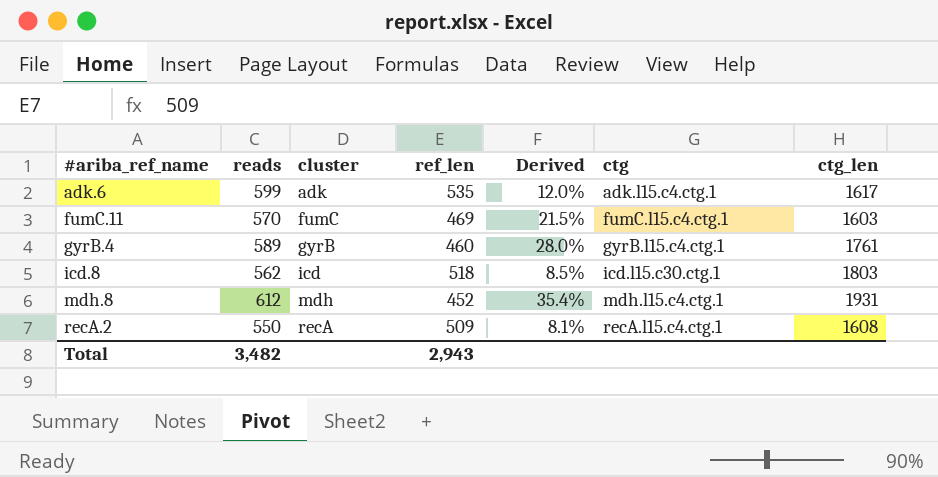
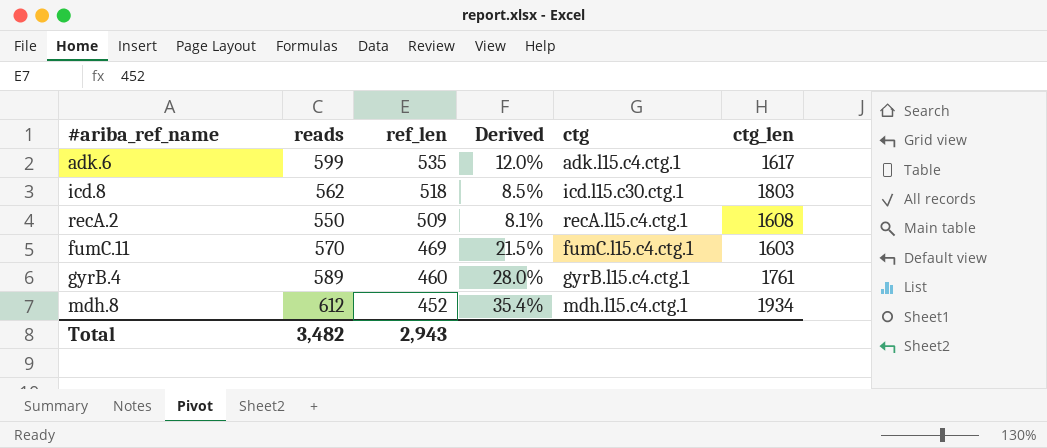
row order: #ariba_ref_name ascending -> ref_len descending
column cluster | position: 3 -> none
mdh.8 | ctg_len: 1931 -> 1934

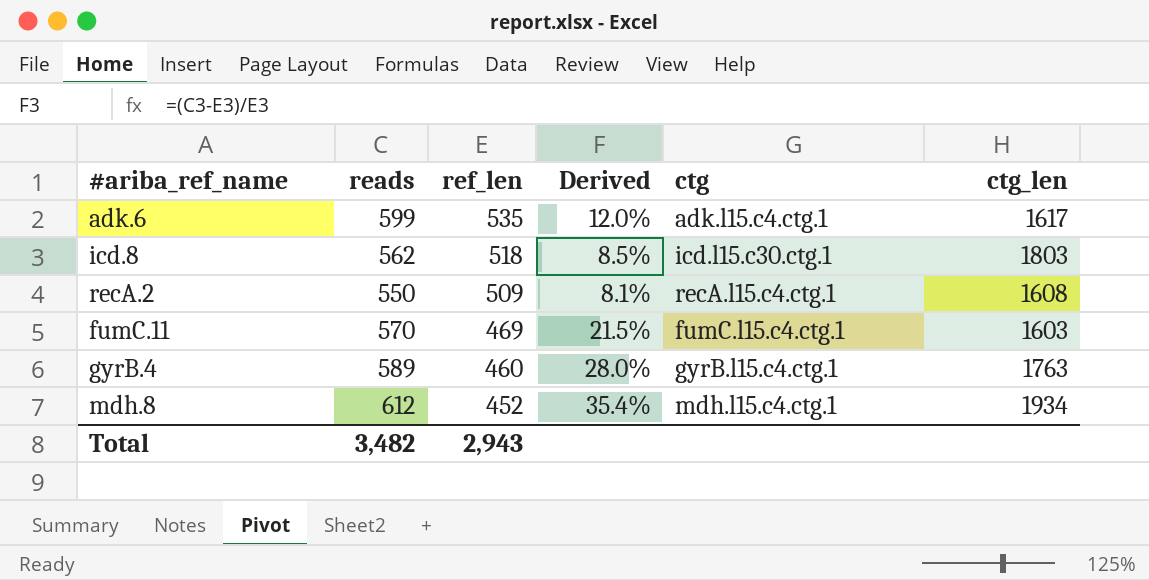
gyrB.4 | ctg_len: 1761 -> 1763

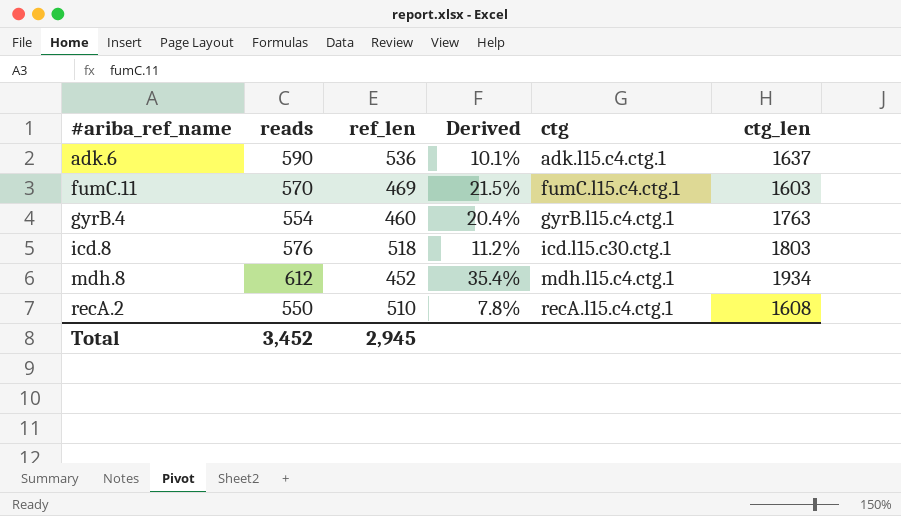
row order: ref_len descending -> #ariba_ref_name ascending
adk.6 | reads: 599 -> 590
adk.6 | ref_len: 535 -> 536
adk.6 | Derived: 12.0% -> 10.1%
adk.6 | ctg_len: 1617 -> 1637
gyrB.4 | reads: 589 -> 554
gyrB.4 | Derived: 28.0% -> 20.4%
icd.8 | reads: 562 -> 576
icd.8 | Derived: 8.5% -> 11.2%
recA.2 | ref_len: 509 -> 510
recA.2 | Derived: 8.1% -> 7.8%
Total | reads: 3,482 -> 3,452
Total | ref_len: 2,943 -> 2,945

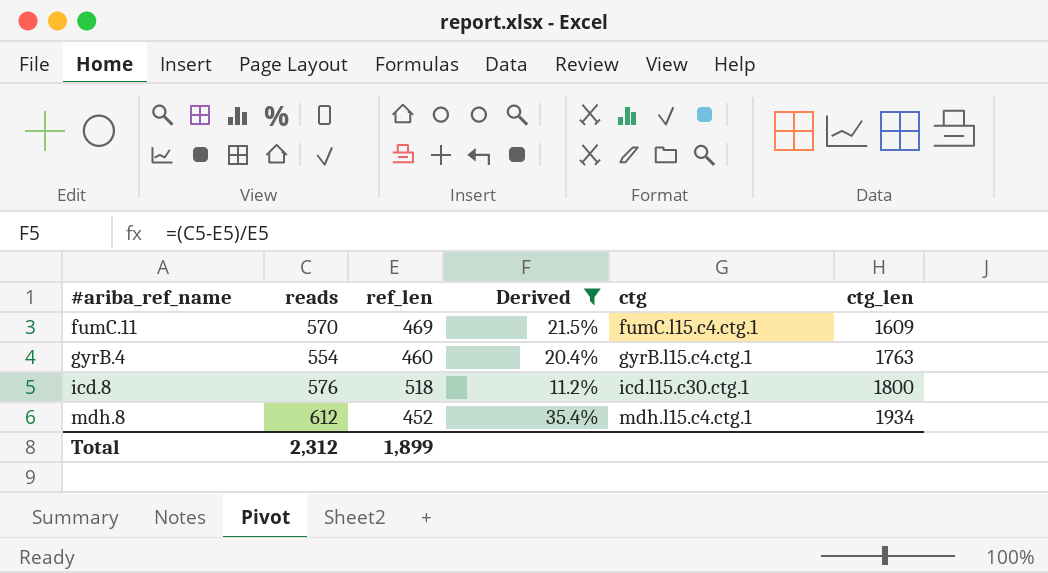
filter: none -> Derived >= 11.2%
fumC.11 | ctg_len: 1603 -> 1609
icd.8 | ctg_len: 1803 -> 1800
Total | reads: 3,452 -> 2,312
Total | ref_len: 2,945 -> 1,899

